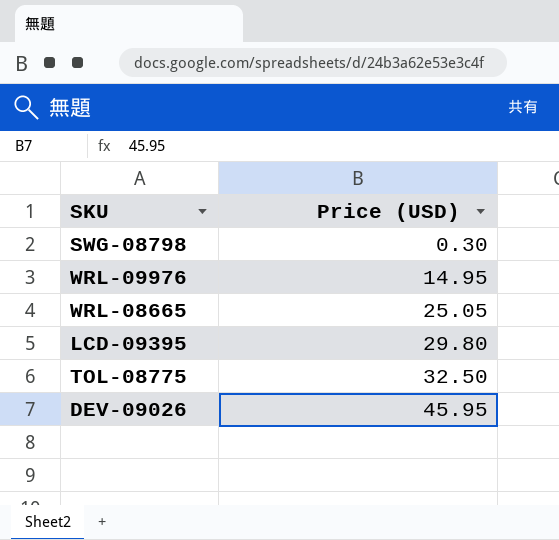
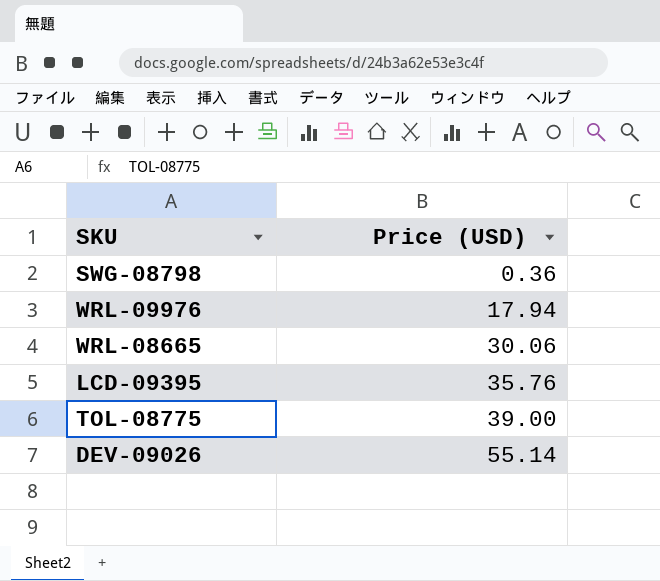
SWG-08798 | Price (USD): 0.30 -> 0.36
WRL-09976 | Price (USD): 14.95 -> 17.94
WRL-08665 | Price (USD): 25.05 -> 30.06
LCD-09395 | Price (USD): 29.80 -> 35.76
TOL-08775 | Price (USD): 32.50 -> 39.00
DEV-09026 | Price (USD): 45.95 -> 55.14

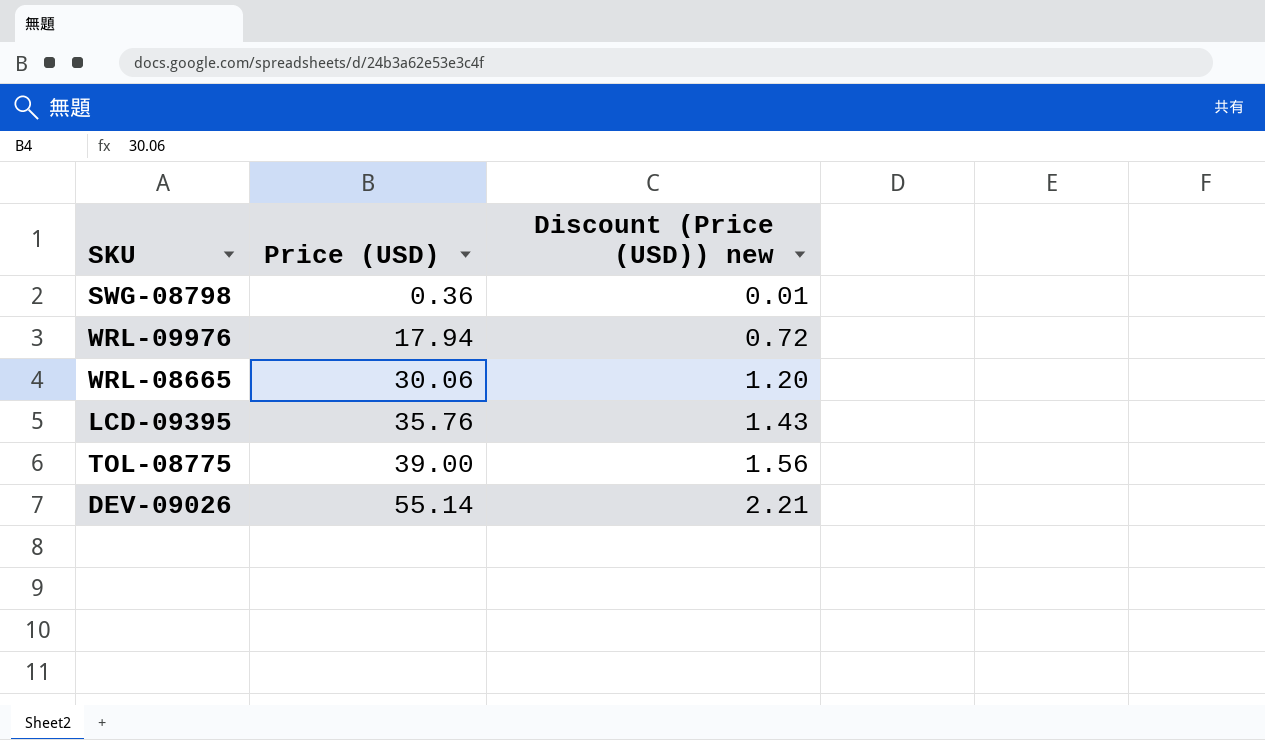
column Discount (Price (USD)) new | formula: none -> [Price (USD)] * 0.04

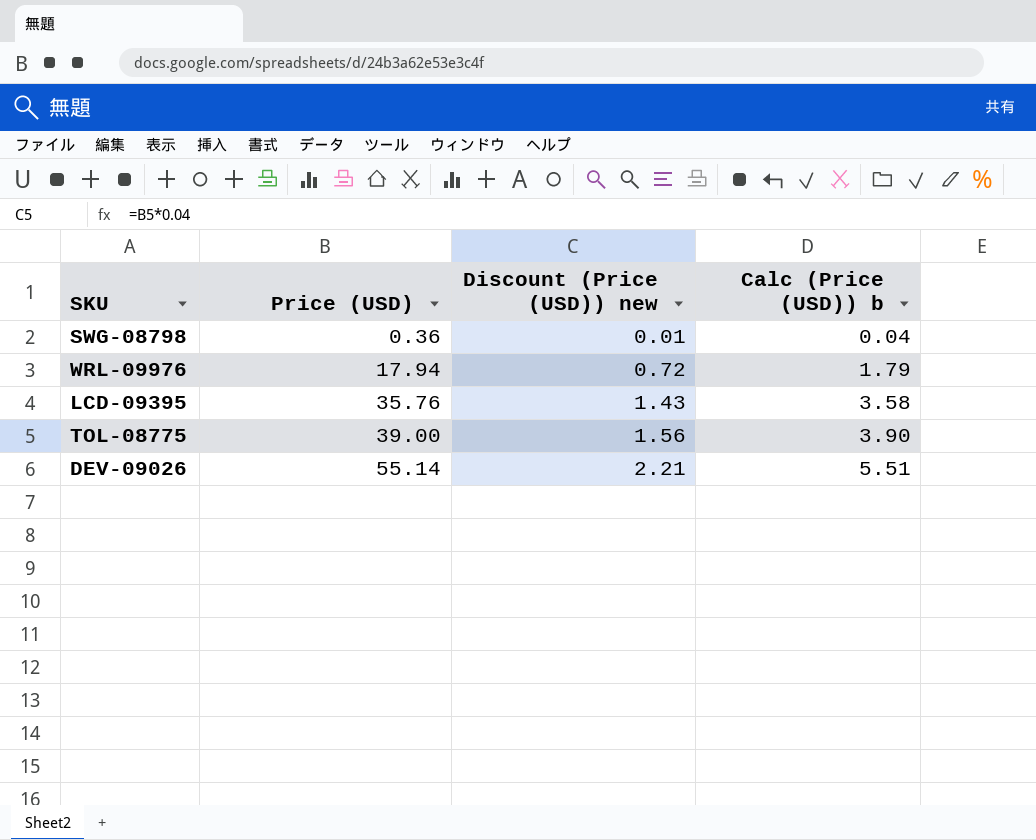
column Calc (Price (USD)) b | formula: none -> [Price (USD)] * 0.1
row WRL-08665: 30.06 | 1.20 -> none

